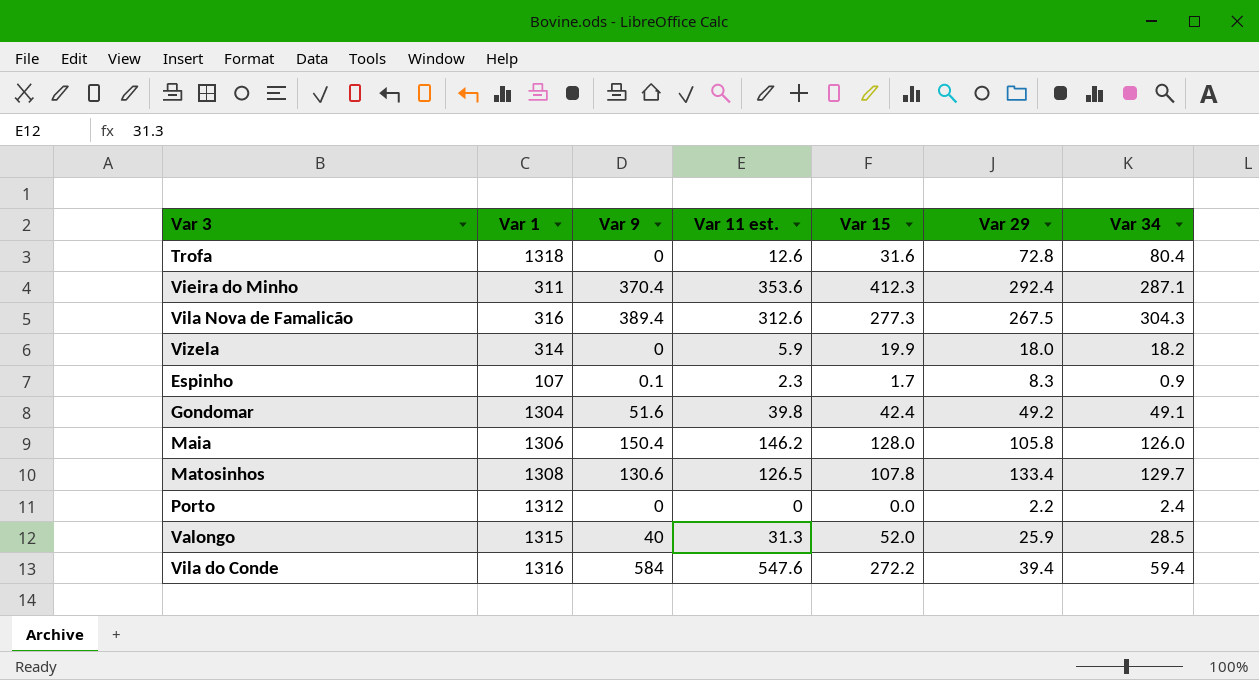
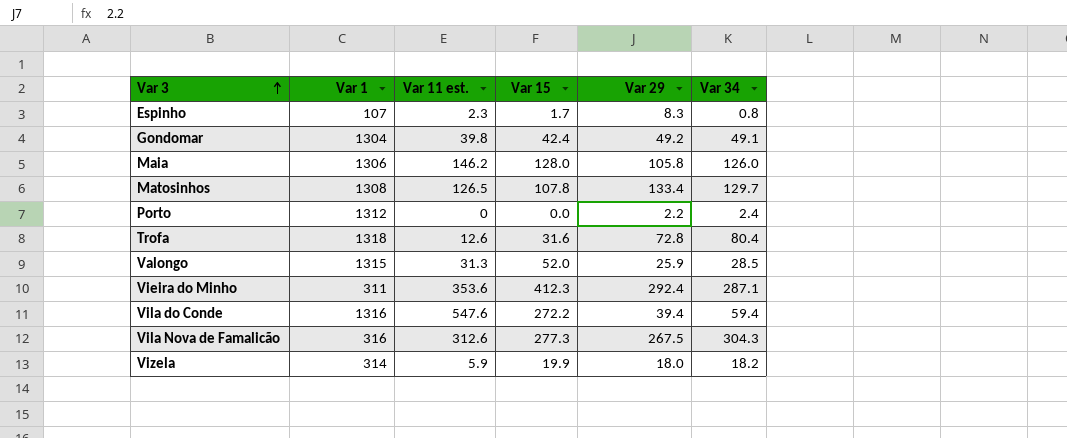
row order: none -> Var 3 ascending
column Var 9 | position: 3 -> none
Espinho | Var 34: 0.9 -> 0.8

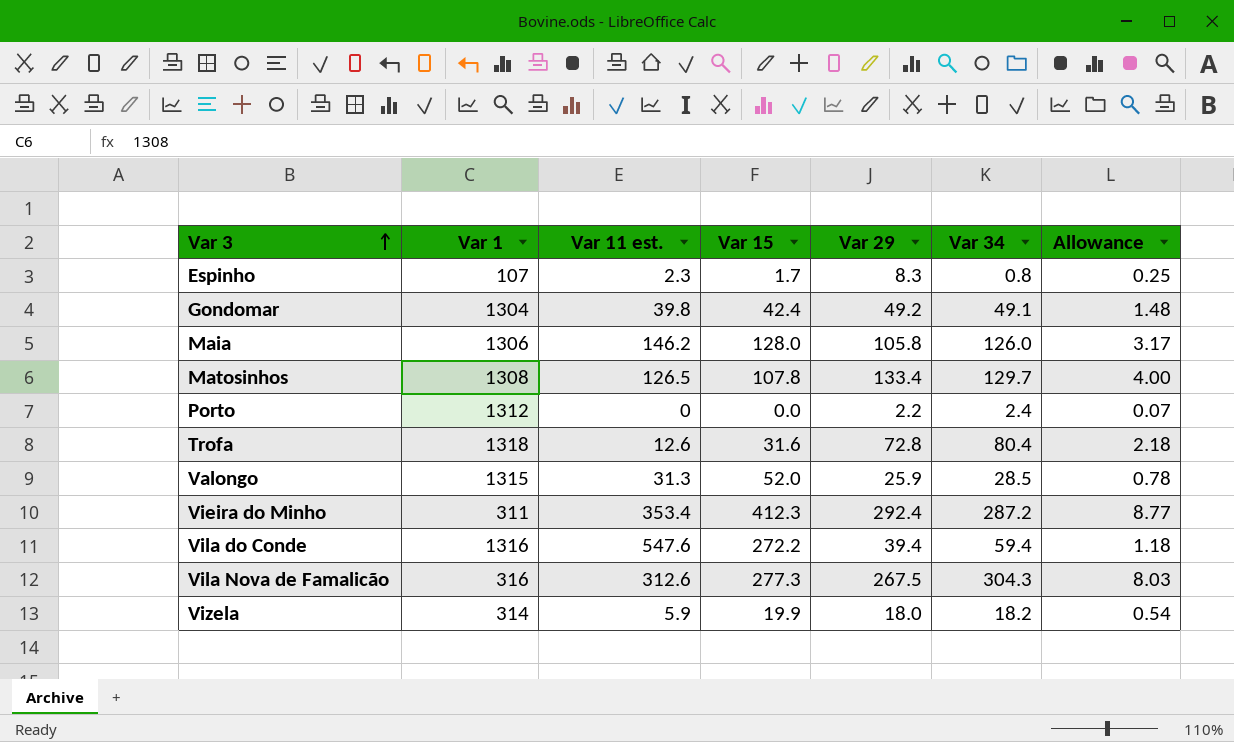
column Allowance | formula: none -> [Var 29] * 0.03
Vieira do Minho | Var 11 est.: 353.6 -> 353.4
Vieira do Minho | Var 34: 287.1 -> 287.2

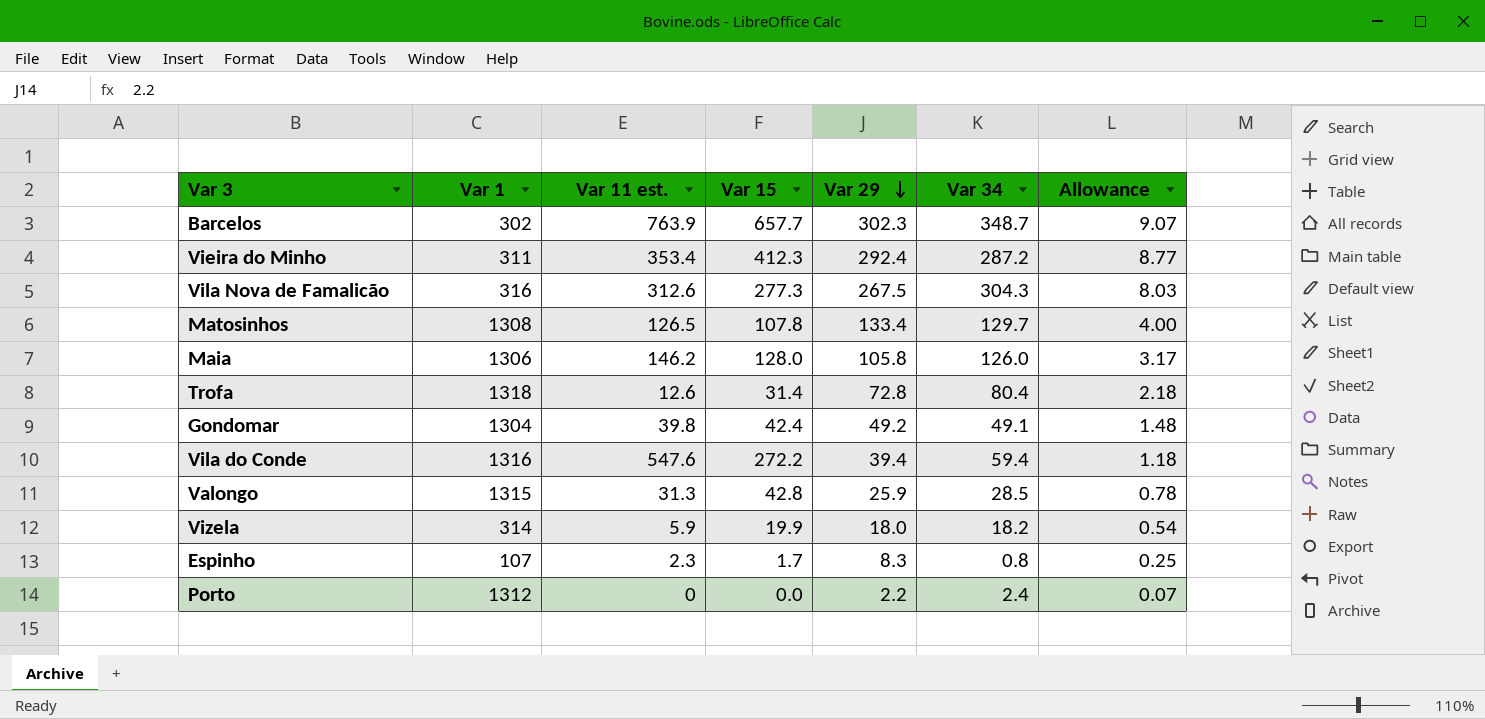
row order: Var 3 ascending -> Var 29 descending
row Barcelos: none -> 302 | 763.9 | 657.7 | 302.3 | 348.7 | 9.07
Trofa | Var 15: 31.6 -> 31.4
Valongo | Var 15: 52.0 -> 42.8

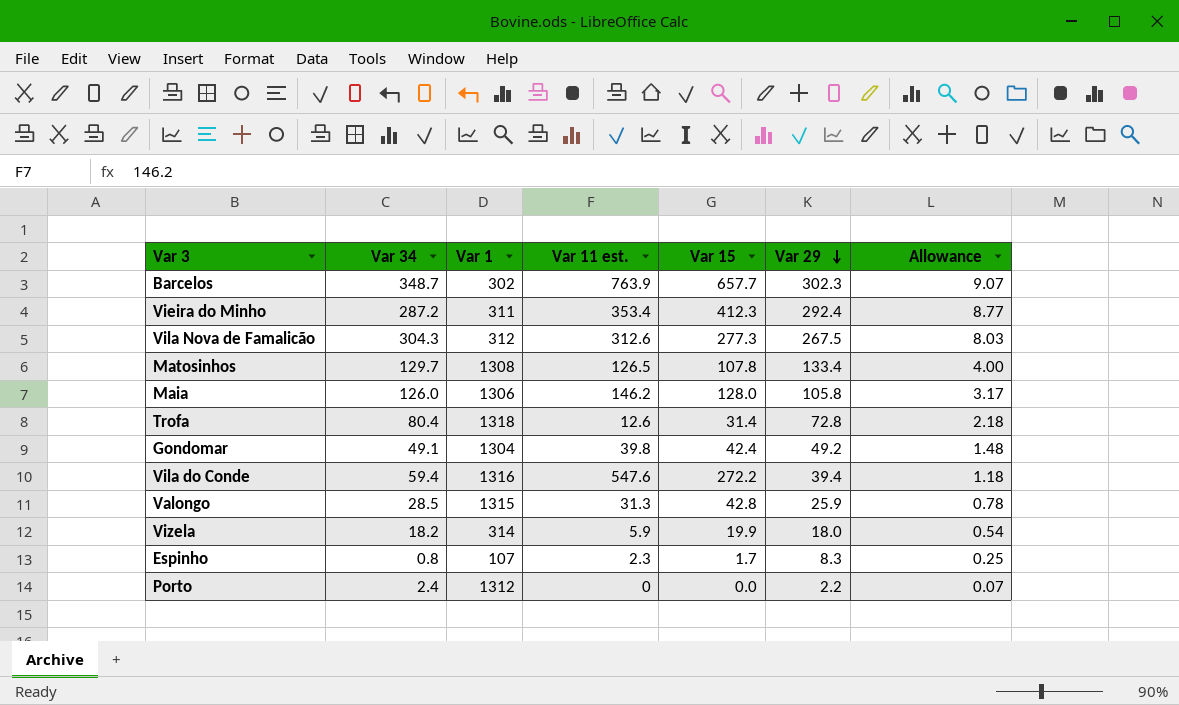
column Var 34 | position: 6 -> 2
Vila Nova de Famalicão | Var 1: 316 -> 312

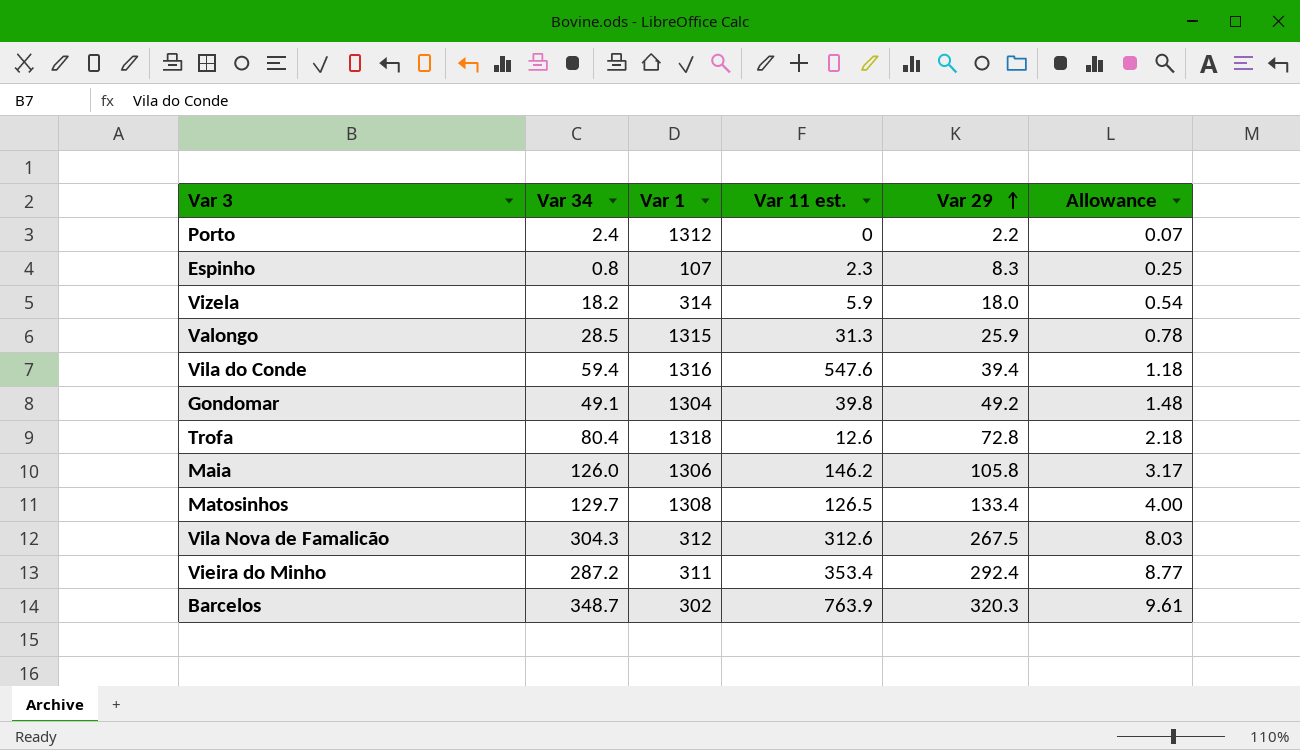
row order: Var 29 descending -> Var 29 ascending
column Var 15 | position: 5 -> none
Barcelos | Var 29: 302.3 -> 320.3
Barcelos | Allowance: 9.07 -> 9.61

